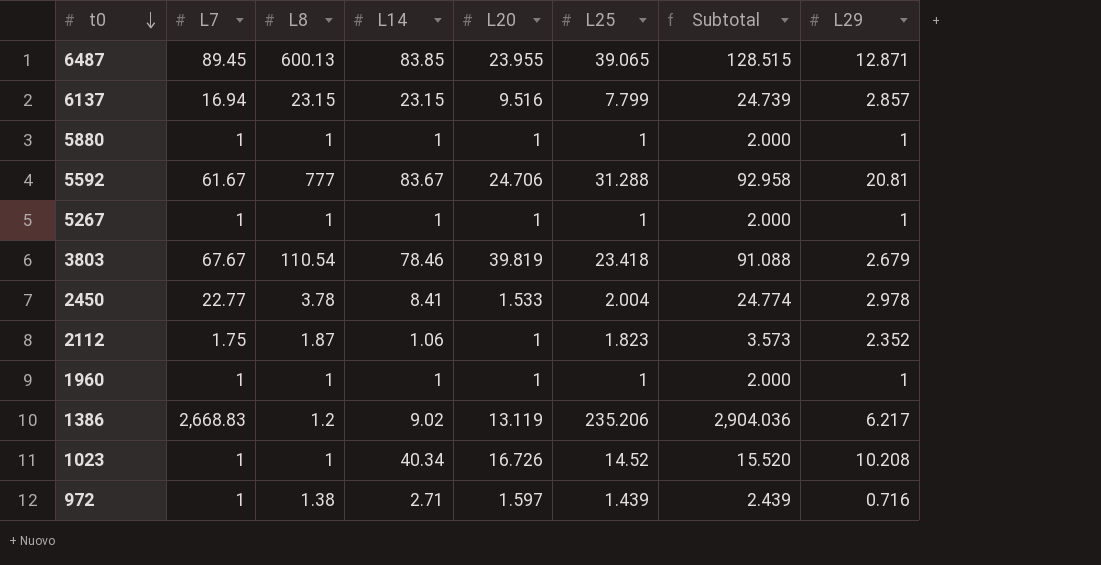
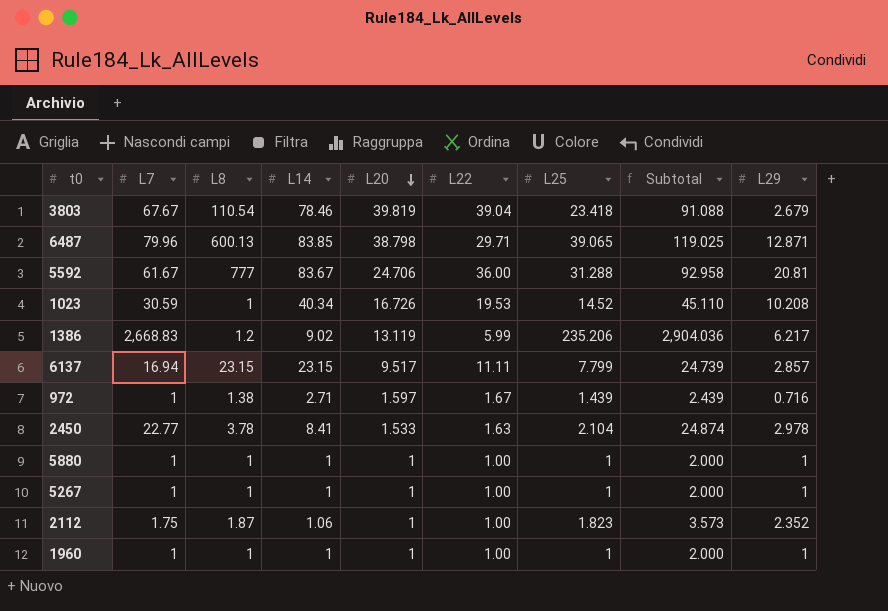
row order: t0 descending -> L20 descending
column L22 | position: none -> 6
6487 | L7: 89.45 -> 79.96
6487 | L20: 23.955 -> 38.798
6487 | Subtotal: 128.515 -> 119.025
1023 | L7: 1 -> 30.59
1023 | Subtotal: 15.520 -> 45.110
6137 | L20: 9.516 -> 9.517
2450 | L25: 2.004 -> 2.104
2450 | Subtotal: 24.774 -> 24.874

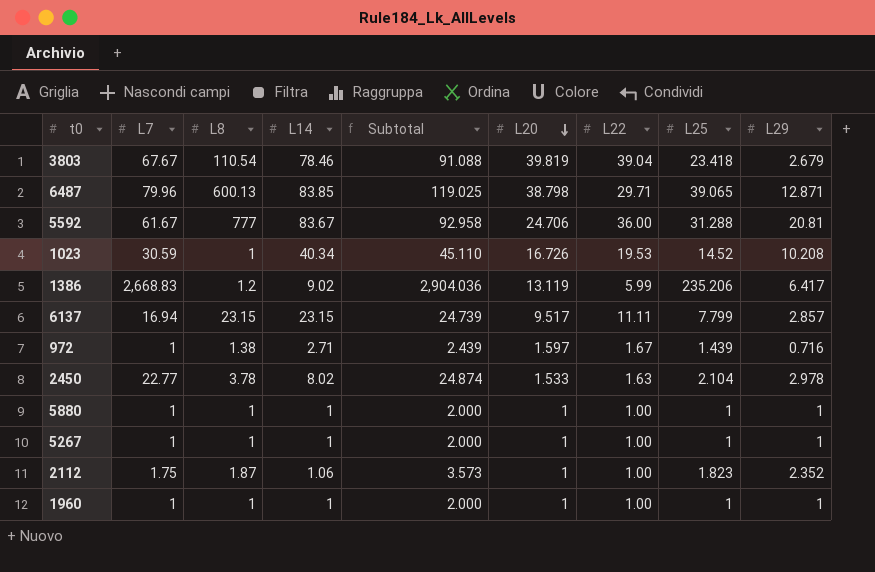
column Subtotal | position: 8 -> 5
1386 | L29: 6.217 -> 6.417
2450 | L14: 8.41 -> 8.02

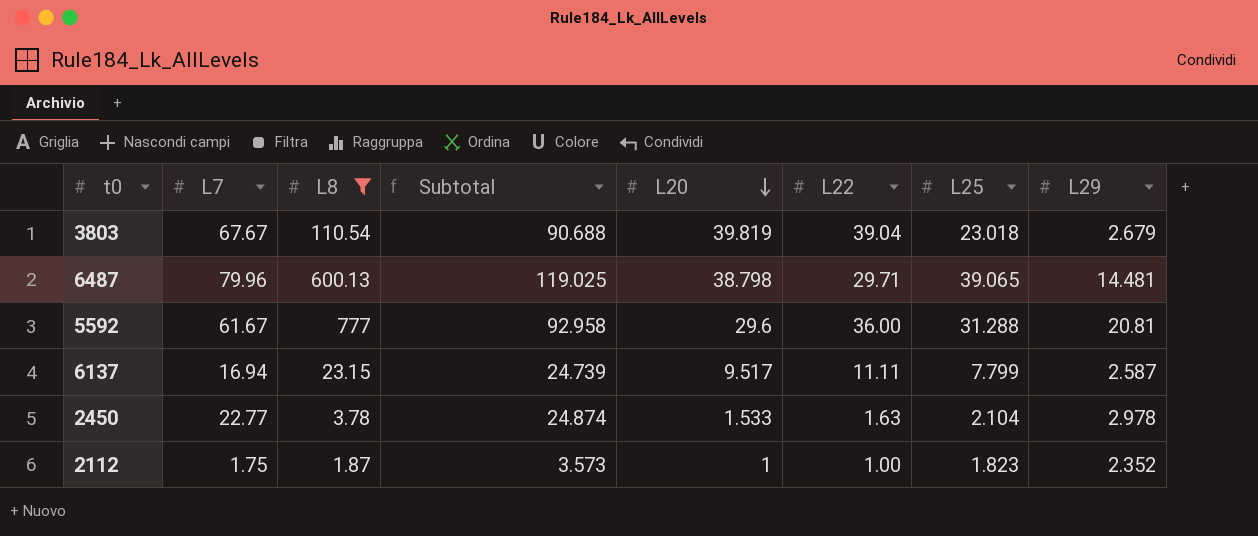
filter: none -> L8 >= 1.87
column L14 | position: 4 -> none
3803 | Subtotal: 91.088 -> 90.688
3803 | L25: 23.418 -> 23.018
6487 | L29: 12.871 -> 14.481
5592 | L20: 24.706 -> 29.6
6137 | L29: 2.857 -> 2.587

